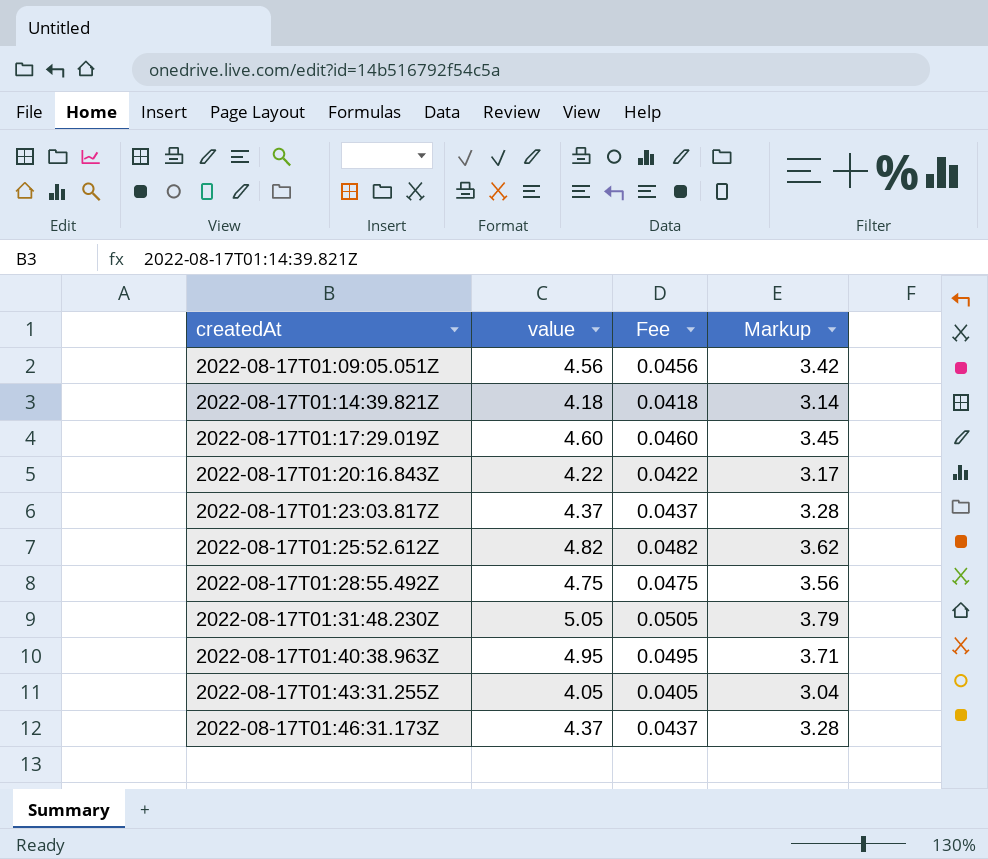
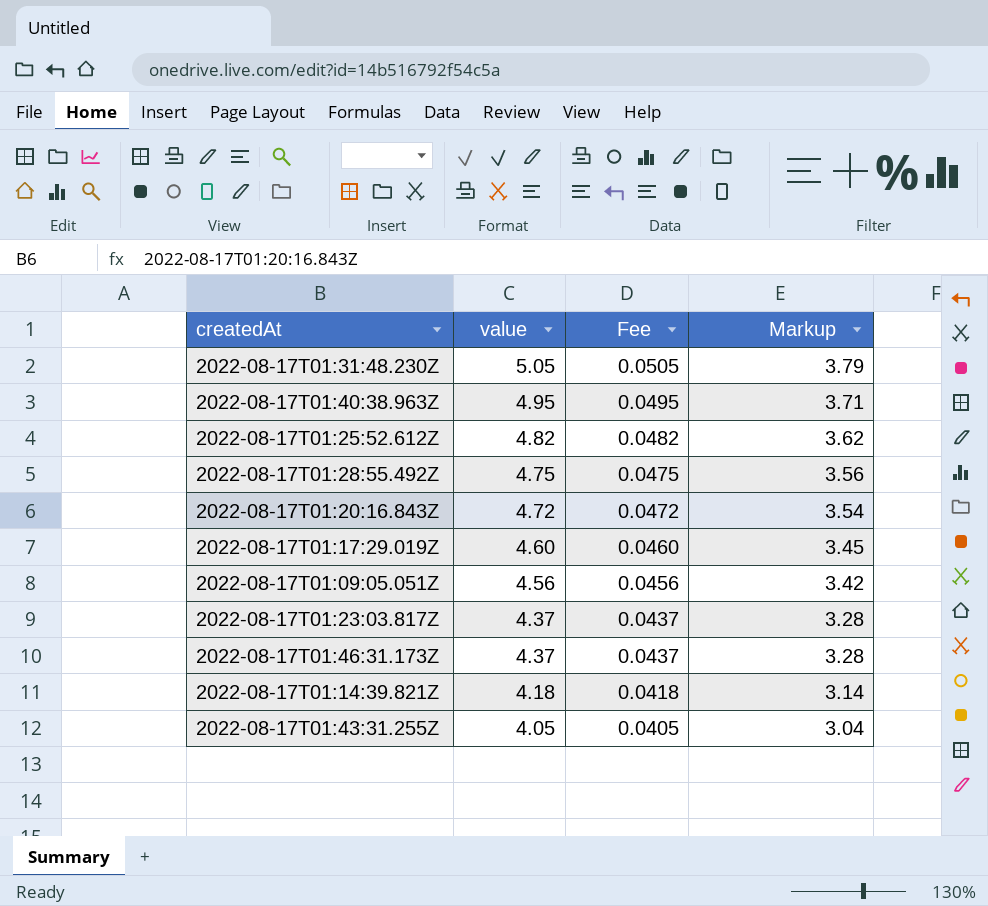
row order: createdAt ascending -> value descending
2022-08-17T01:20:16.843Z | value: 4.22 -> 4.72
2022-08-17T01:20:16.843Z | Fee: 0.0422 -> 0.0472
2022-08-17T01:20:16.843Z | Markup: 3.17 -> 3.54

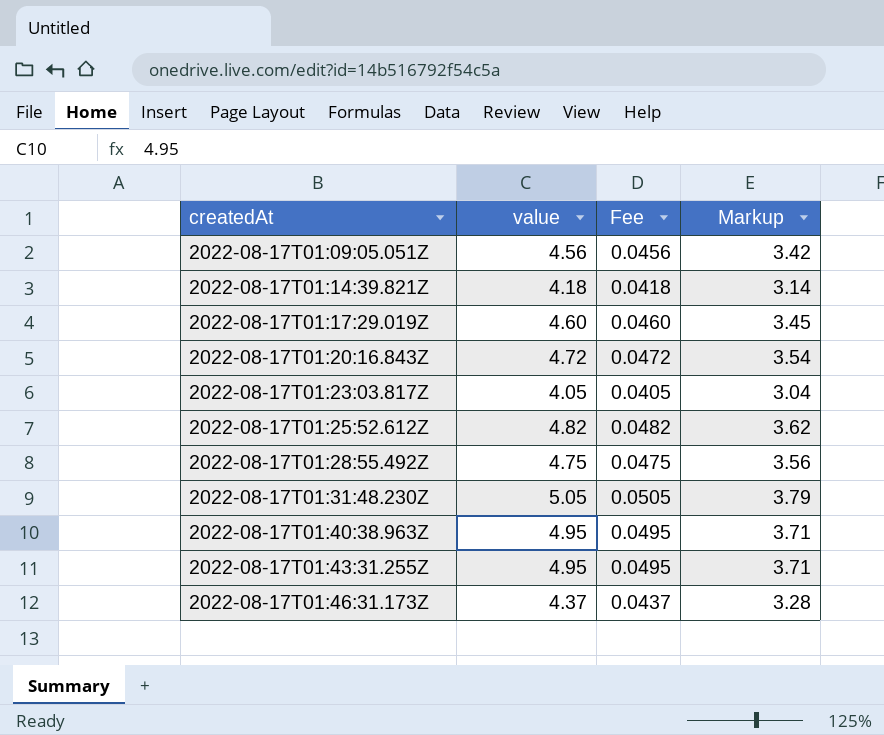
row order: value descending -> createdAt ascending
2022-08-17T01:23:03.817Z | value: 4.37 -> 4.05
2022-08-17T01:23:03.817Z | Fee: 0.0437 -> 0.0405
2022-08-17T01:23:03.817Z | Markup: 3.28 -> 3.04
2022-08-17T01:43:31.255Z | value: 4.05 -> 4.95
2022-08-17T01:43:31.255Z | Fee: 0.0405 -> 0.0495
2022-08-17T01:43:31.255Z | Markup: 3.04 -> 3.71

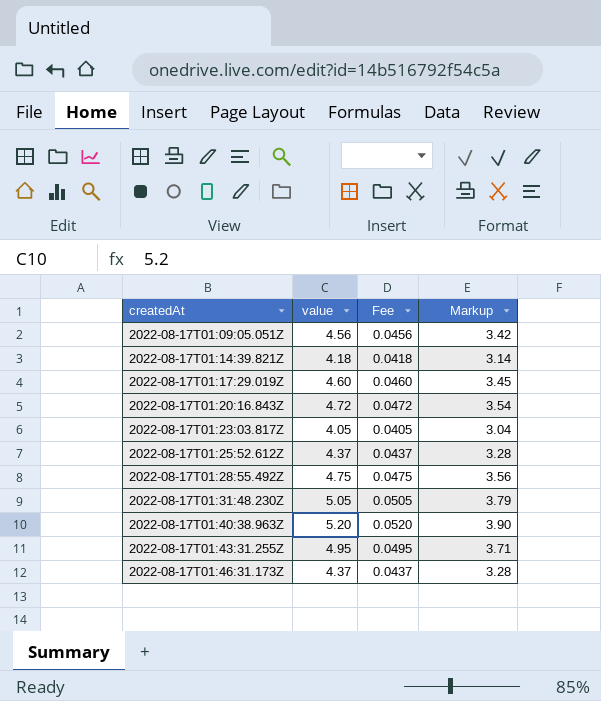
2022-08-17T01:25:52.612Z | value: 4.82 -> 4.37
2022-08-17T01:25:52.612Z | Fee: 0.0482 -> 0.0437
2022-08-17T01:25:52.612Z | Markup: 3.62 -> 3.28
2022-08-17T01:40:38.963Z | value: 4.95 -> 5.20
2022-08-17T01:40:38.963Z | Fee: 0.0495 -> 0.0520
2022-08-17T01:40:38.963Z | Markup: 3.71 -> 3.90

